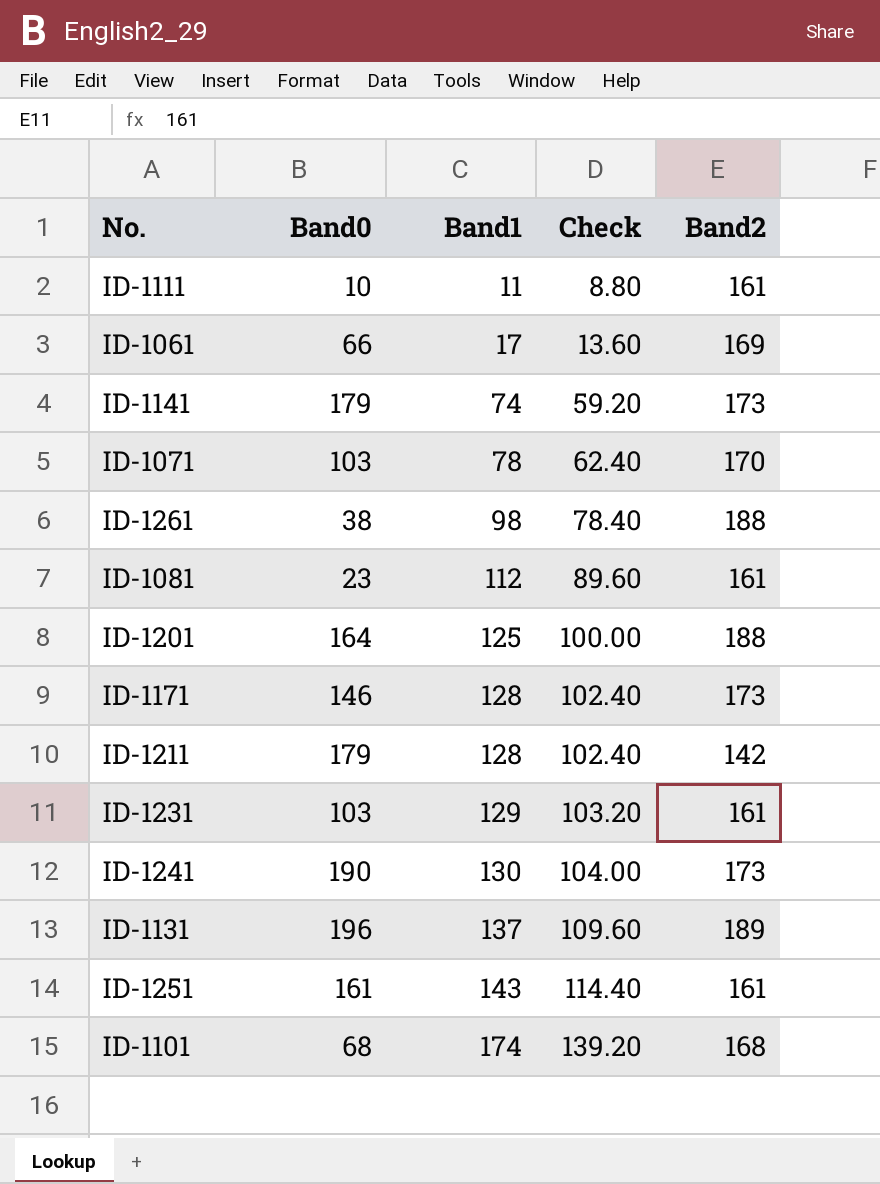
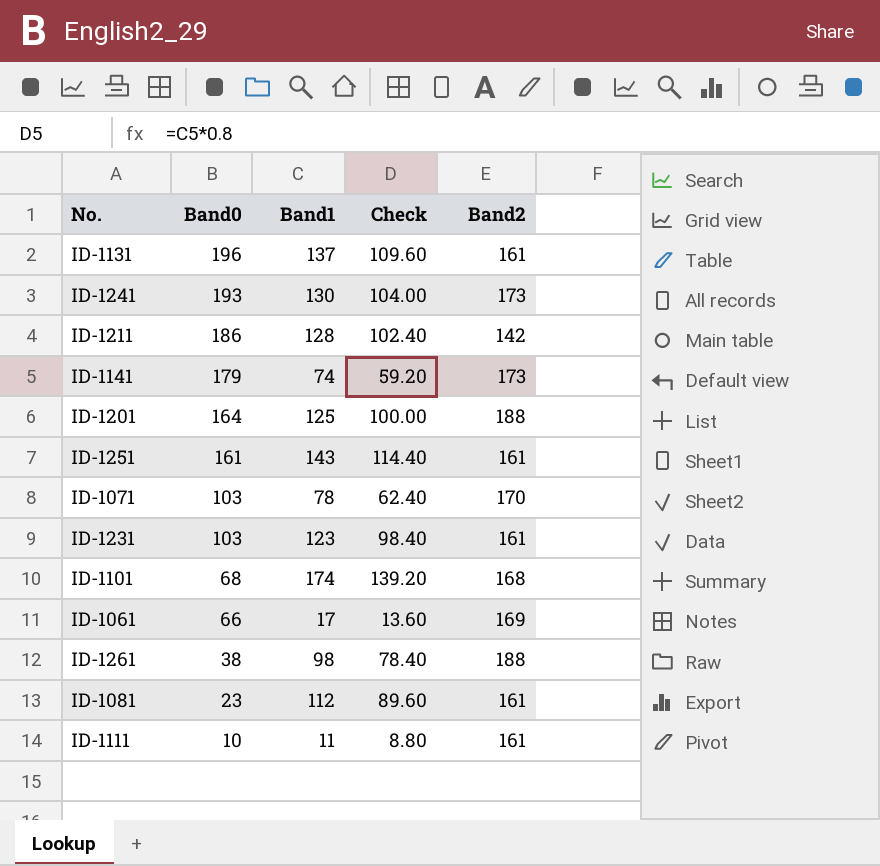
row order: Band1 ascending -> Band0 descending
row ID-1171: 146 | 128 | 102.40 | 173 -> none
ID-1131 | Band2: 189 -> 161
ID-1241 | Band0: 190 -> 193
ID-1211 | Band0: 179 -> 186
ID-1231 | Band1: 129 -> 123
ID-1231 | Check: 103.20 -> 98.40

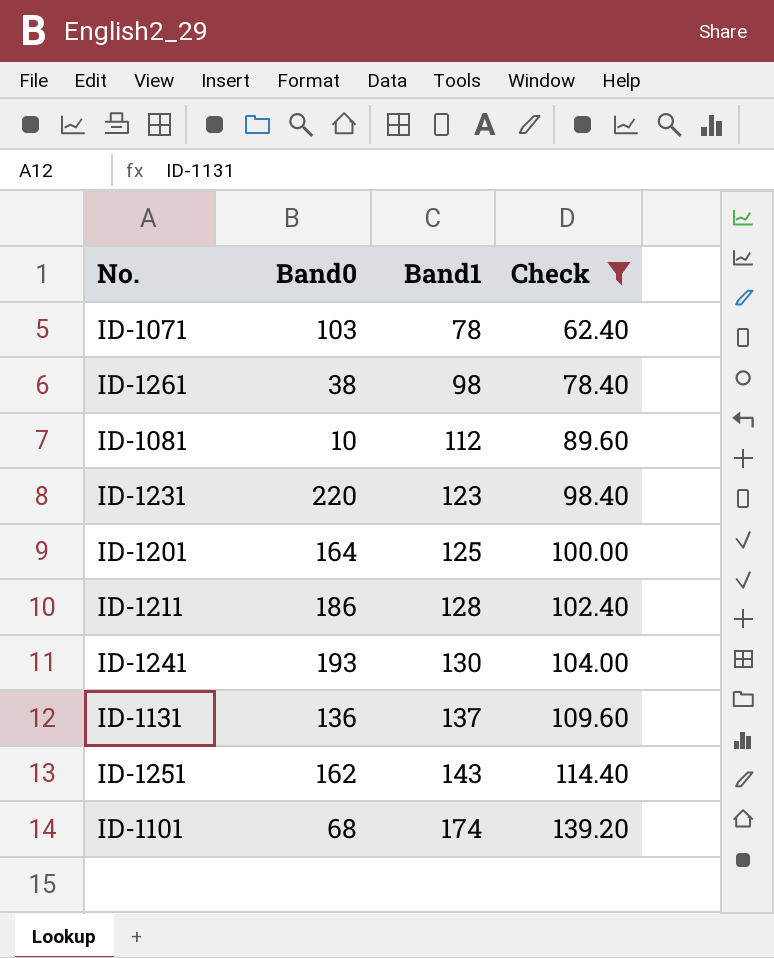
filter: none -> Check >= 62.40
row order: Band0 descending -> Band1 ascending
column Band2 | position: 5 -> none
ID-1081 | Band0: 23 -> 10
ID-1231 | Band0: 103 -> 220
ID-1131 | Band0: 196 -> 136
ID-1251 | Band0: 161 -> 162

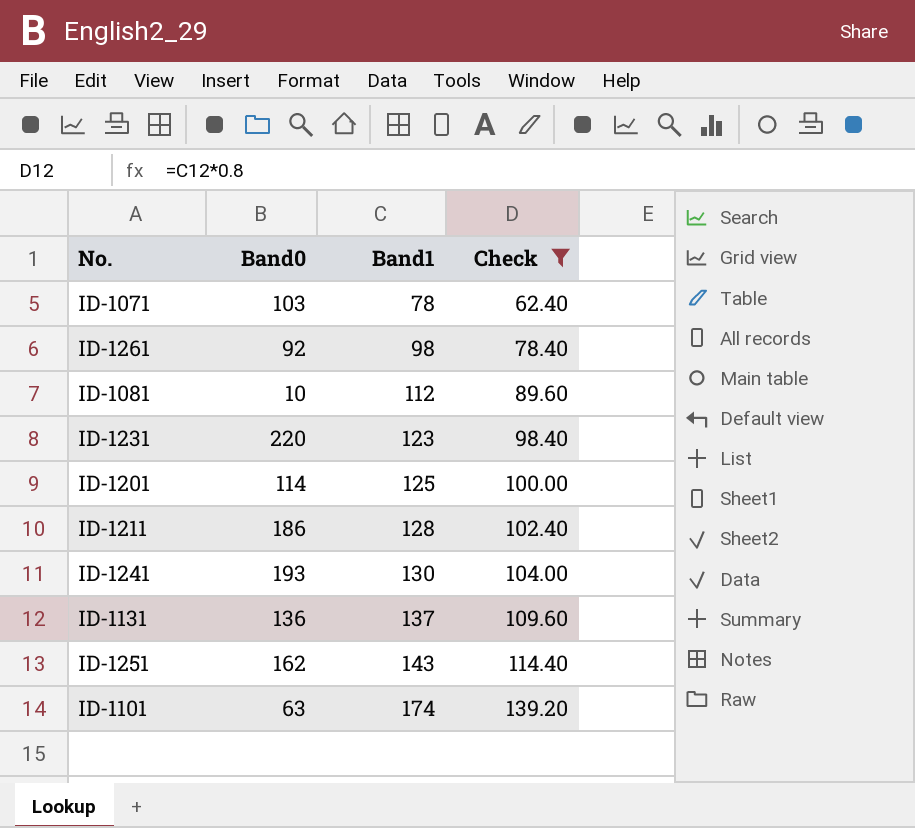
ID-1261 | Band0: 38 -> 92
ID-1201 | Band0: 164 -> 114
ID-1101 | Band0: 68 -> 63

